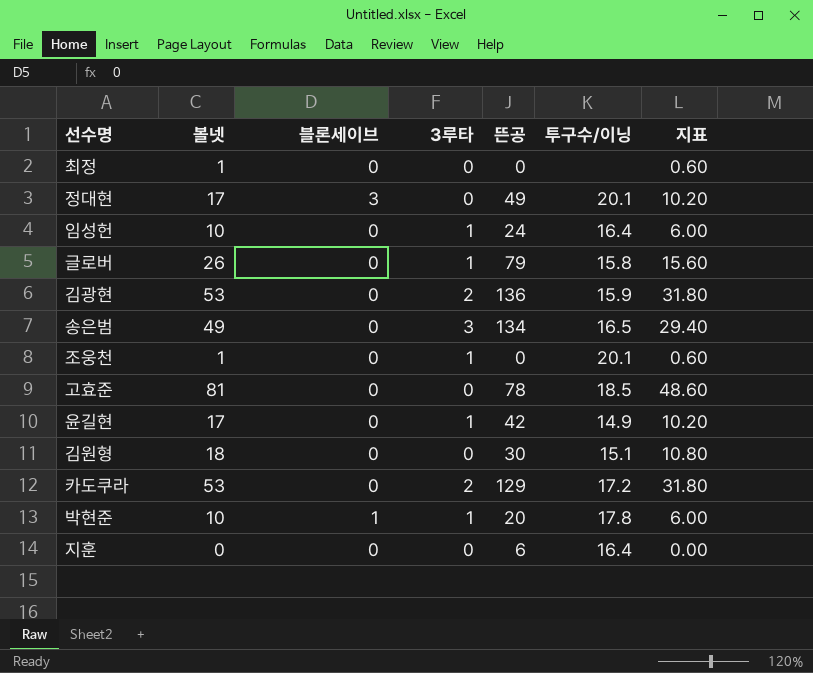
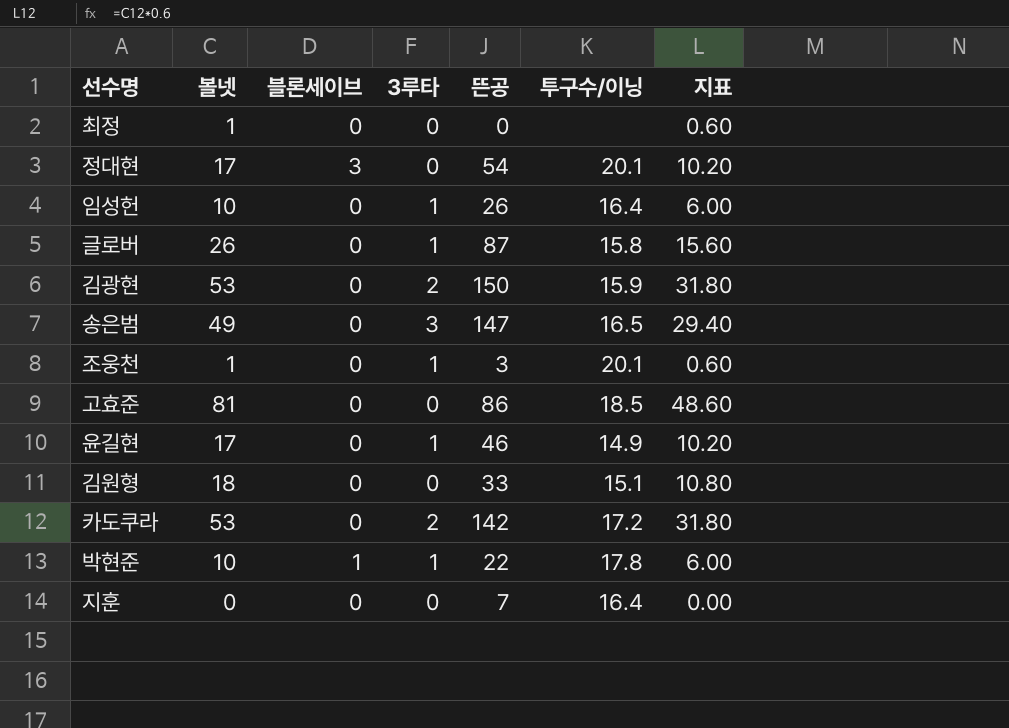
정대현 | 뜬공: 49 -> 54
임성헌 | 뜬공: 24 -> 26
글로버 | 뜬공: 79 -> 87
김광현 | 뜬공: 136 -> 150
송은범 | 뜬공: 134 -> 147
조웅천 | 뜬공: 0 -> 3
고효준 | 뜬공: 78 -> 86
윤길현 | 뜬공: 42 -> 46
김원형 | 뜬공: 30 -> 33
카도쿠라 | 뜬공: 129 -> 142
박현준 | 뜬공: 20 -> 22
지훈 | 뜬공: 6 -> 7

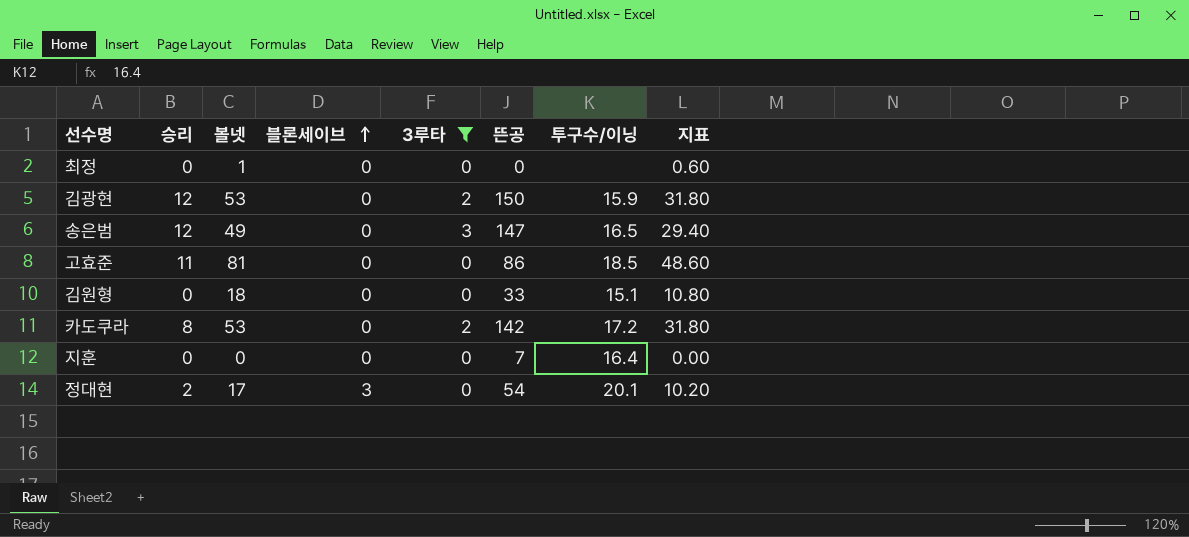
filter: none -> 3루타 != 1
row order: none -> 블론세이브 ascending
column 승리 | position: none -> 2

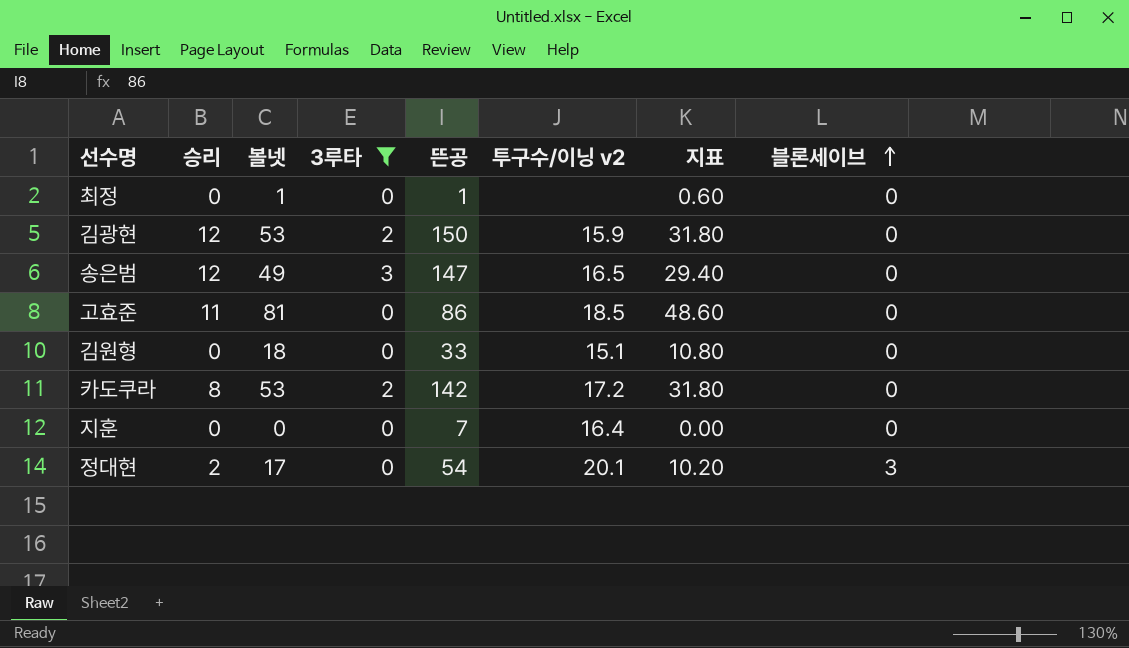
column name: 투구수/이닝 -> 투구수/이닝 v2
column 블론세이브 | position: 4 -> 8
최정 | 뜬공: 0 -> 1

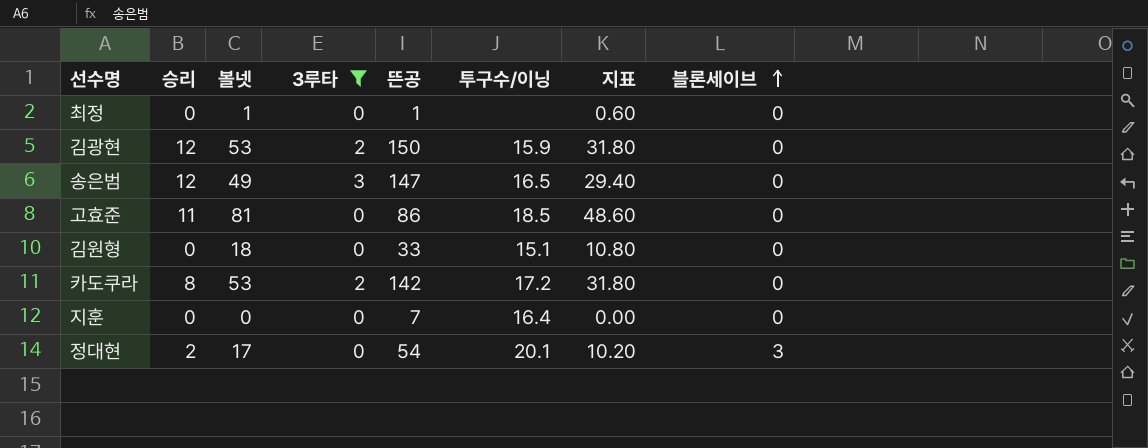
column name: 투구수/이닝 v2 -> 투구수/이닝

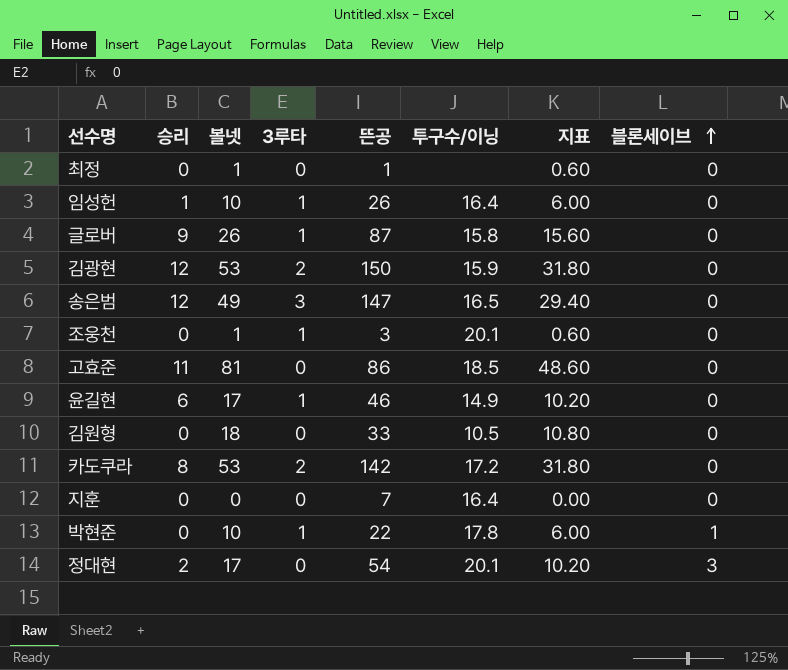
filter: 3루타 != 1 -> none
김원형 | 투구수/이닝: 15.1 -> 10.5

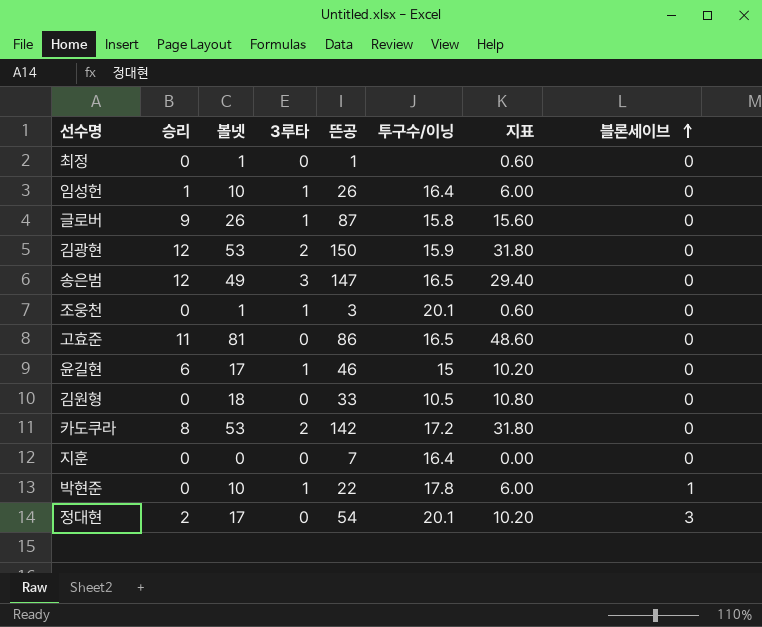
고효준 | 투구수/이닝: 18.5 -> 16.5
윤길현 | 투구수/이닝: 14.9 -> 15

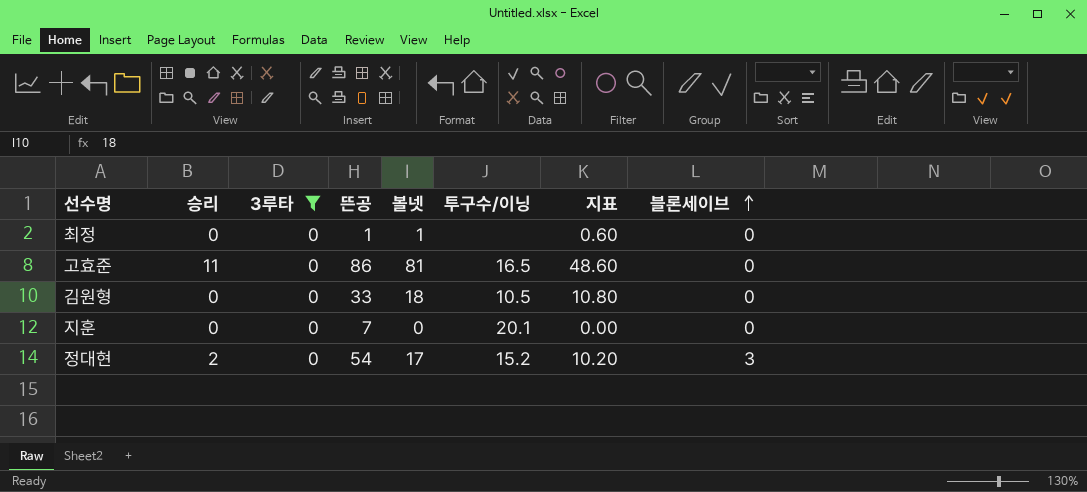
filter: none -> 3루타 = 0
column 볼넷 | position: 3 -> 5
지훈 | 투구수/이닝: 16.4 -> 20.1
정대현 | 투구수/이닝: 20.1 -> 15.2

